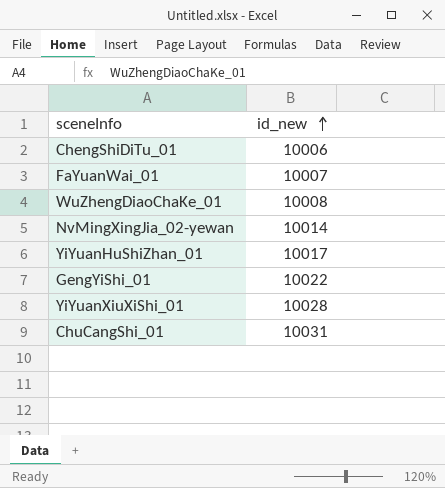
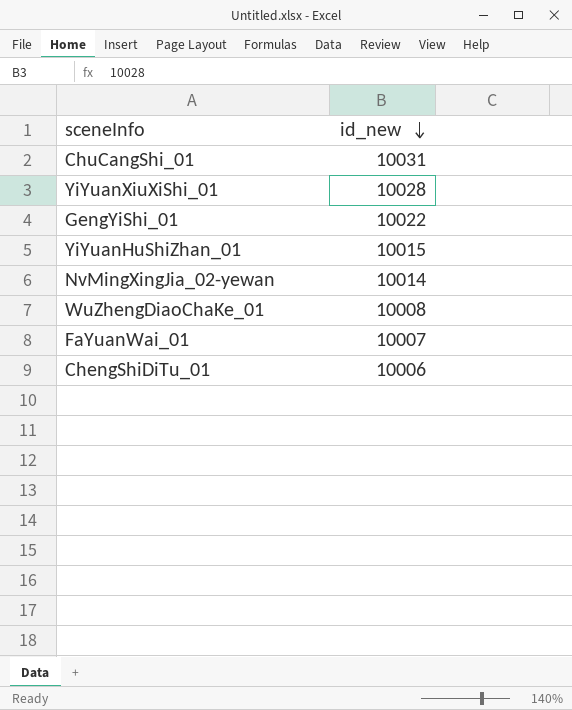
row order: id_new ascending -> id_new descending
YiYuanHuShiZhan_01 | id_new: 10017 -> 10015

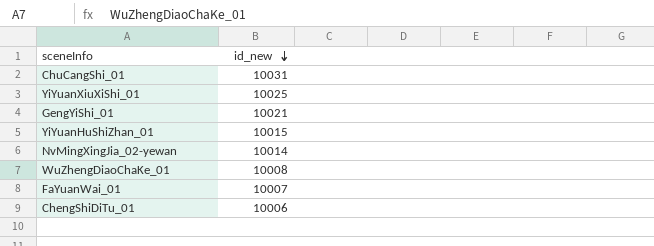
YiYuanXiuXiShi_01 | id_new: 10028 -> 10025
GengYiShi_01 | id_new: 10022 -> 10021

